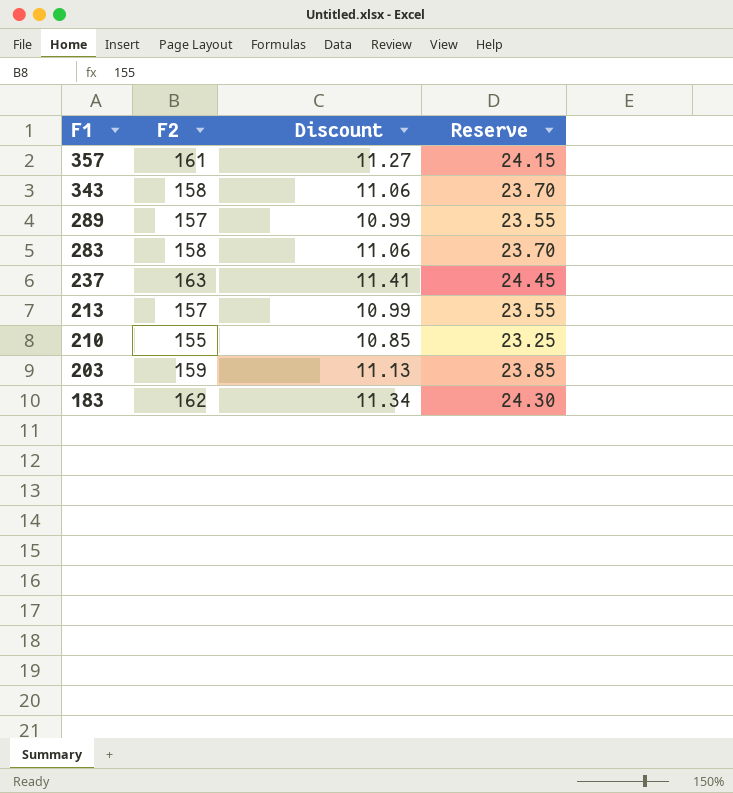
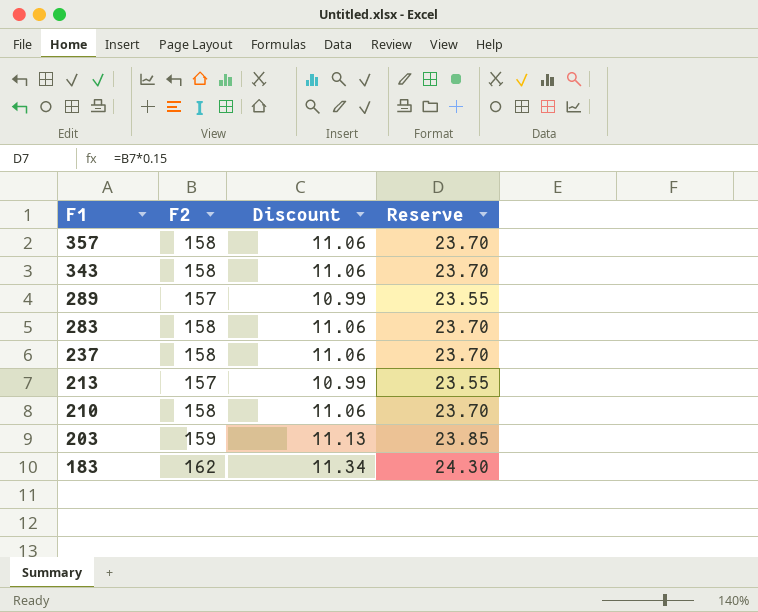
357 | F2: 161 -> 158
357 | Discount: 11.27 -> 11.06
357 | Reserve: 24.15 -> 23.70
237 | F2: 163 -> 158
237 | Discount: 11.41 -> 11.06
237 | Reserve: 24.45 -> 23.70
210 | F2: 155 -> 158
210 | Discount: 10.85 -> 11.06
210 | Reserve: 23.25 -> 23.70

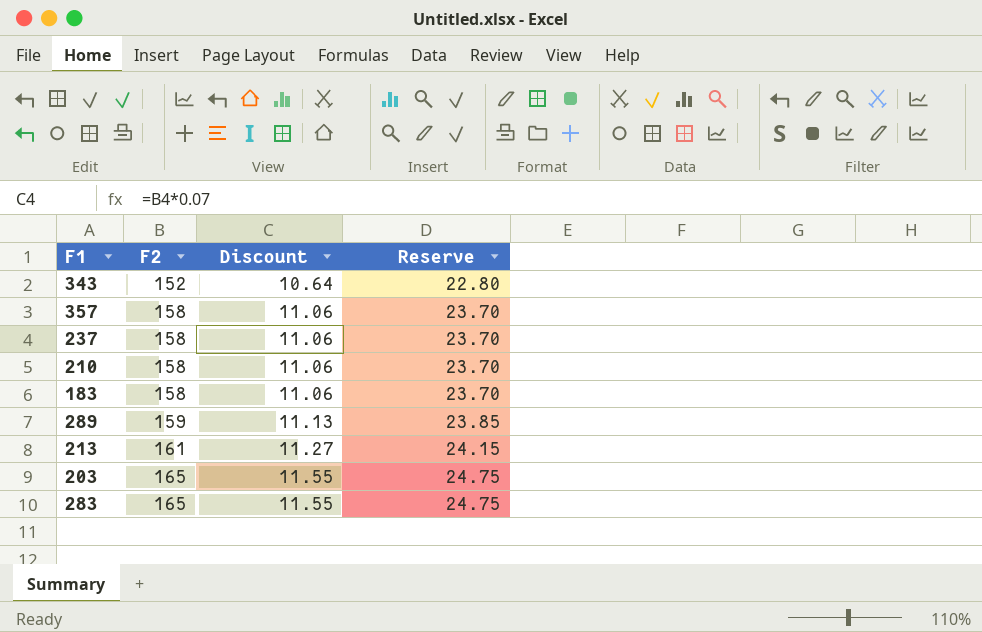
row order: F1 descending -> F2 ascending
343 | F2: 158 -> 152
343 | Discount: 11.06 -> 10.64
343 | Reserve: 23.70 -> 22.80
183 | F2: 162 -> 158
183 | Discount: 11.34 -> 11.06
183 | Reserve: 24.30 -> 23.70
289 | F2: 157 -> 159
289 | Discount: 10.99 -> 11.13
289 | Reserve: 23.55 -> 23.85
213 | F2: 157 -> 161
213 | Discount: 10.99 -> 11.27
213 | Reserve: 23.55 -> 24.15
203 | F2: 159 -> 165
203 | Discount: 11.13 -> 11.55
203 | Reserve: 23.85 -> 24.75
283 | F2: 158 -> 165
283 | Discount: 11.06 -> 11.55
283 | Reserve: 23.70 -> 24.75

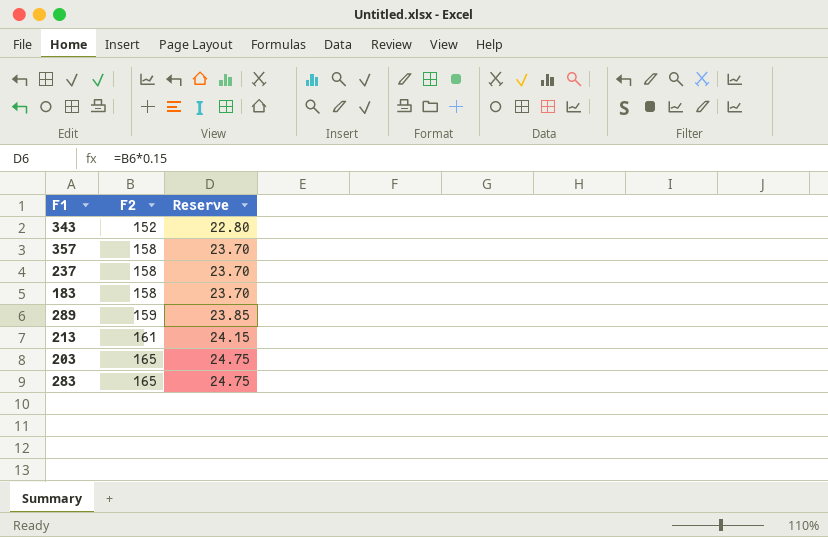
column Discount | formula: [F2] * 0.07 -> none
row 210: 158 | 11.06 | 23.70 -> none

